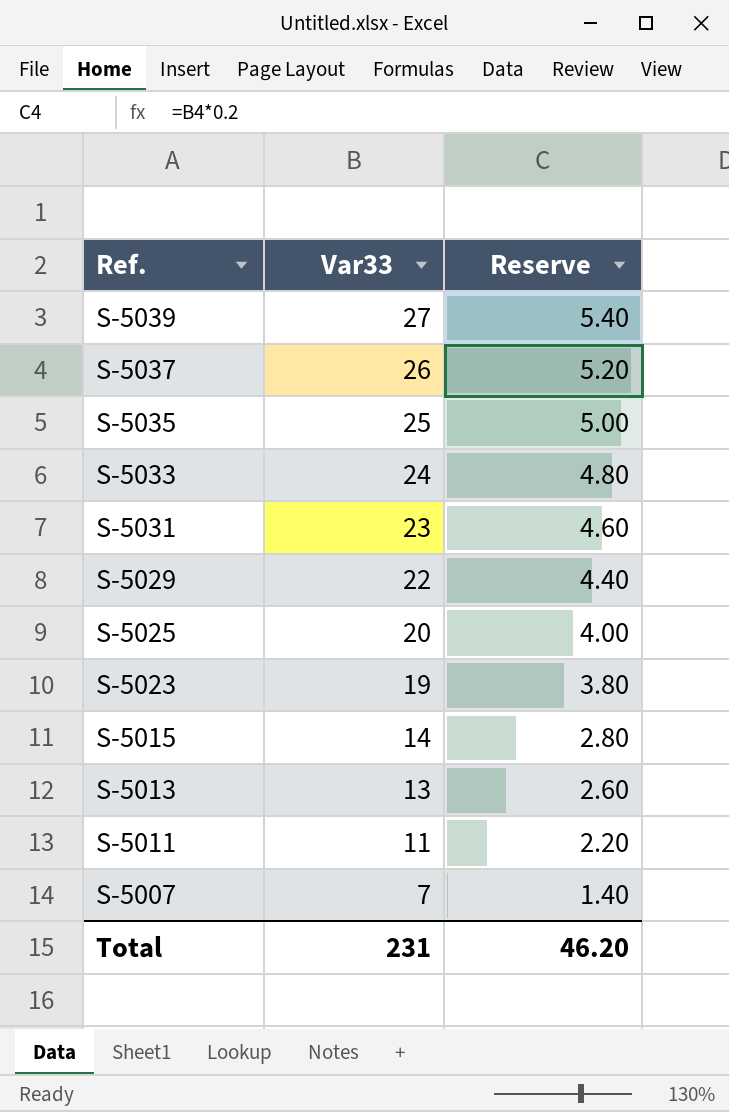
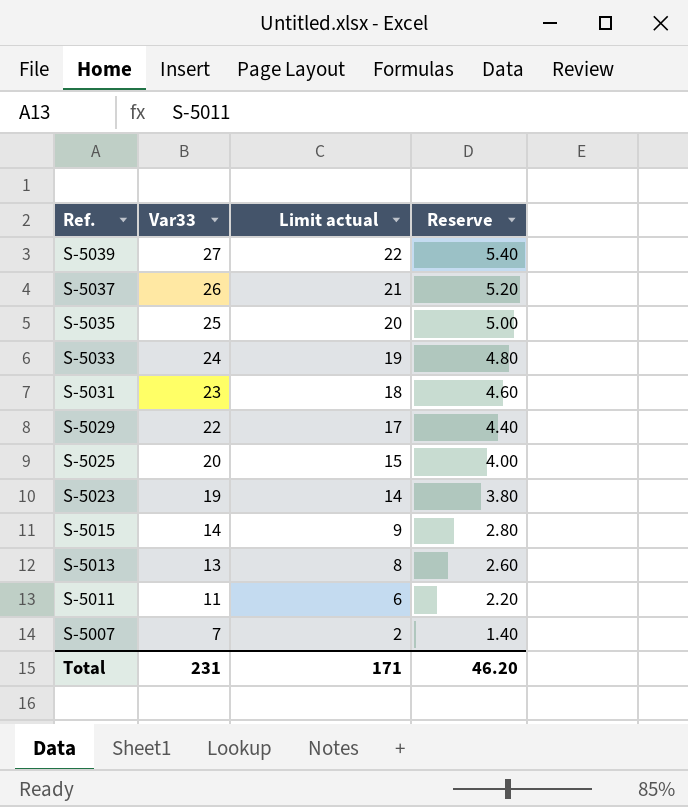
column Limit actual | formula: none -> [Var33] - 5

